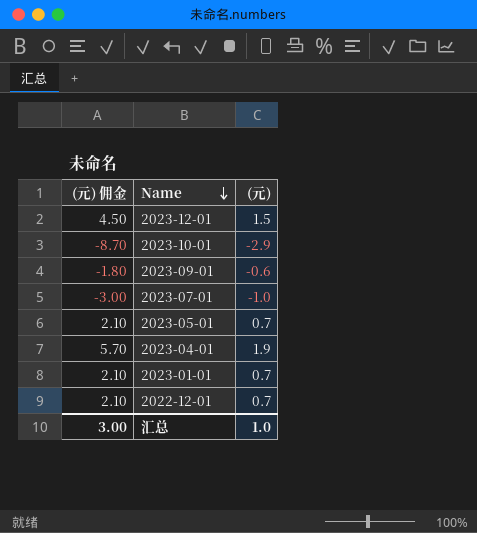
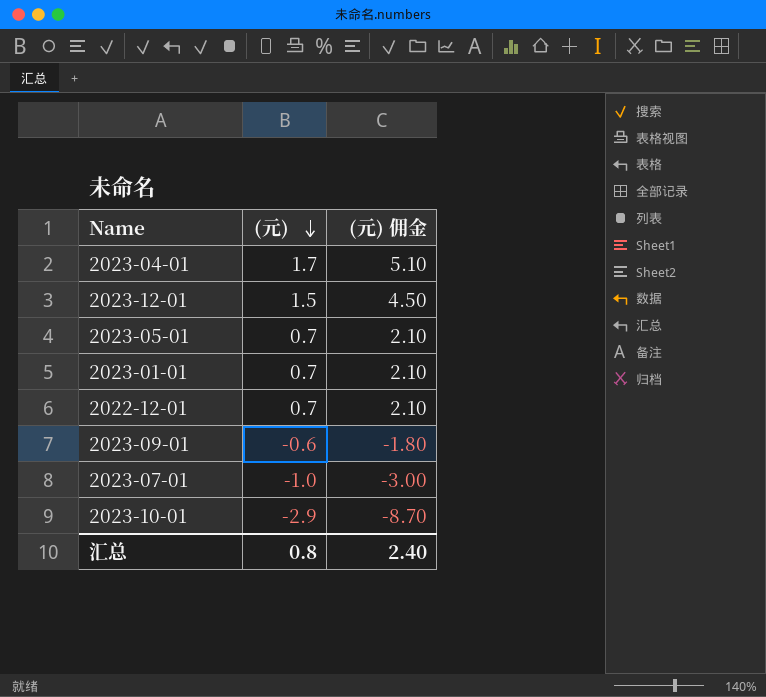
row order: Name descending -> (元) descending
column (元) 佣金 | position: 1 -> 3
2023-04-01 | (元): 1.9 -> 1.7
2023-04-01 | (元) 佣金: 5.70 -> 5.10
汇总 | (元): 1.0 -> 0.8
汇总 | (元) 佣金: 3.00 -> 2.40

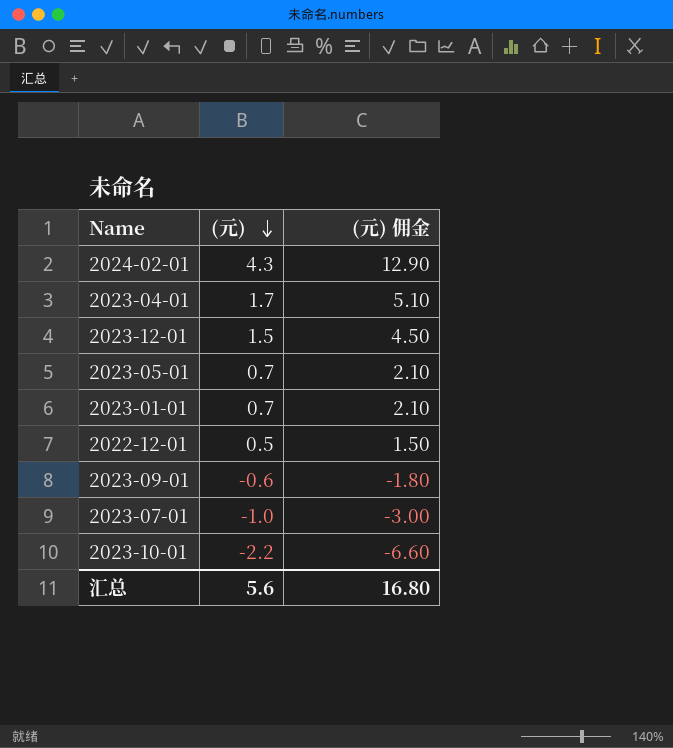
row 2024-02-01: none -> 4.3 | 12.90
2022-12-01 | (元): 0.7 -> 0.5
2022-12-01 | (元) 佣金: 2.10 -> 1.50
2023-10-01 | (元): -2.9 -> -2.2
2023-10-01 | (元) 佣金: -8.70 -> -6.60
汇总 | (元): 0.8 -> 5.6
汇总 | (元) 佣金: 2.40 -> 16.80

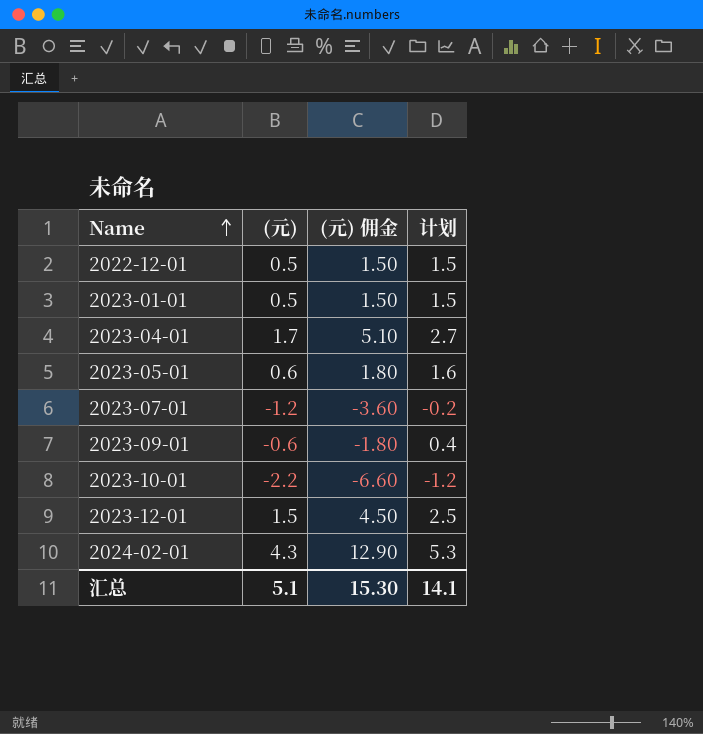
row order: (元) descending -> Name ascending
column 计划 | formula: none -> [(元)] + 1
2023-01-01 | (元): 0.7 -> 0.5
2023-01-01 | (元) 佣金: 2.10 -> 1.50
2023-05-01 | (元): 0.7 -> 0.6
2023-05-01 | (元) 佣金: 2.10 -> 1.80
2023-07-01 | (元): -1.0 -> -1.2
2023-07-01 | (元) 佣金: -3.00 -> -3.60
汇总 | (元): 5.6 -> 5.1
汇总 | (元) 佣金: 16.80 -> 15.30

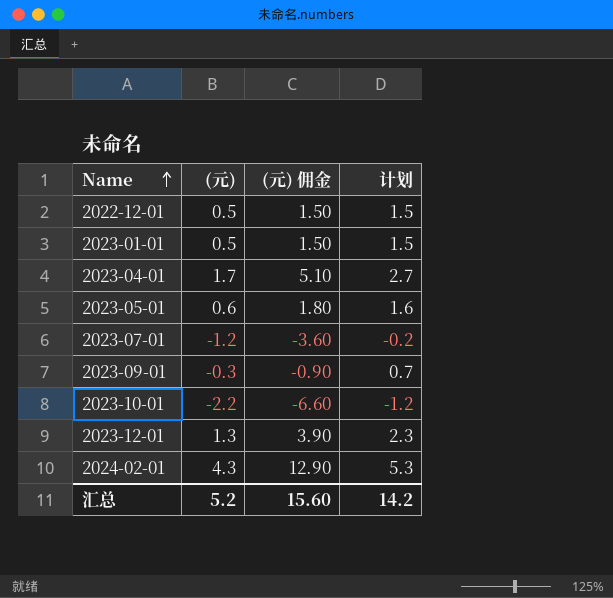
2023-09-01 | (元): -0.6 -> -0.3
2023-09-01 | (元) 佣金: -1.80 -> -0.90
2023-09-01 | 计划: 0.4 -> 0.7
2023-12-01 | (元): 1.5 -> 1.3
2023-12-01 | (元) 佣金: 4.50 -> 3.90
2023-12-01 | 计划: 2.5 -> 2.3
汇总 | (元): 5.1 -> 5.2
汇总 | (元) 佣金: 15.30 -> 15.60
汇总 | 计划: 14.1 -> 14.2

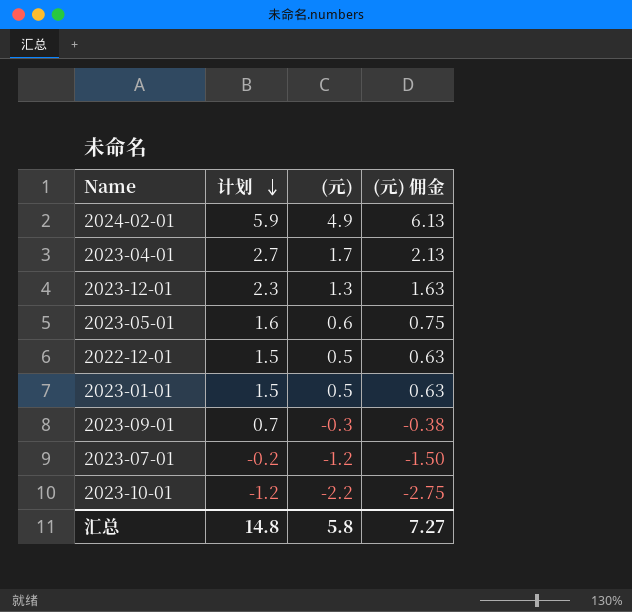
row order: Name ascending -> 计划 descending
column 计划 | position: 4 -> 2
column (元) 佣金 | formula: [(元)] * 3 -> [(元)] * 1.25
2024-02-01 | 计划: 5.3 -> 5.9
2024-02-01 | (元): 4.3 -> 4.9
汇总 | 计划: 14.2 -> 14.8
汇总 | (元): 5.2 -> 5.8
汇总 | (元) 佣金: 15.60 -> 7.27

